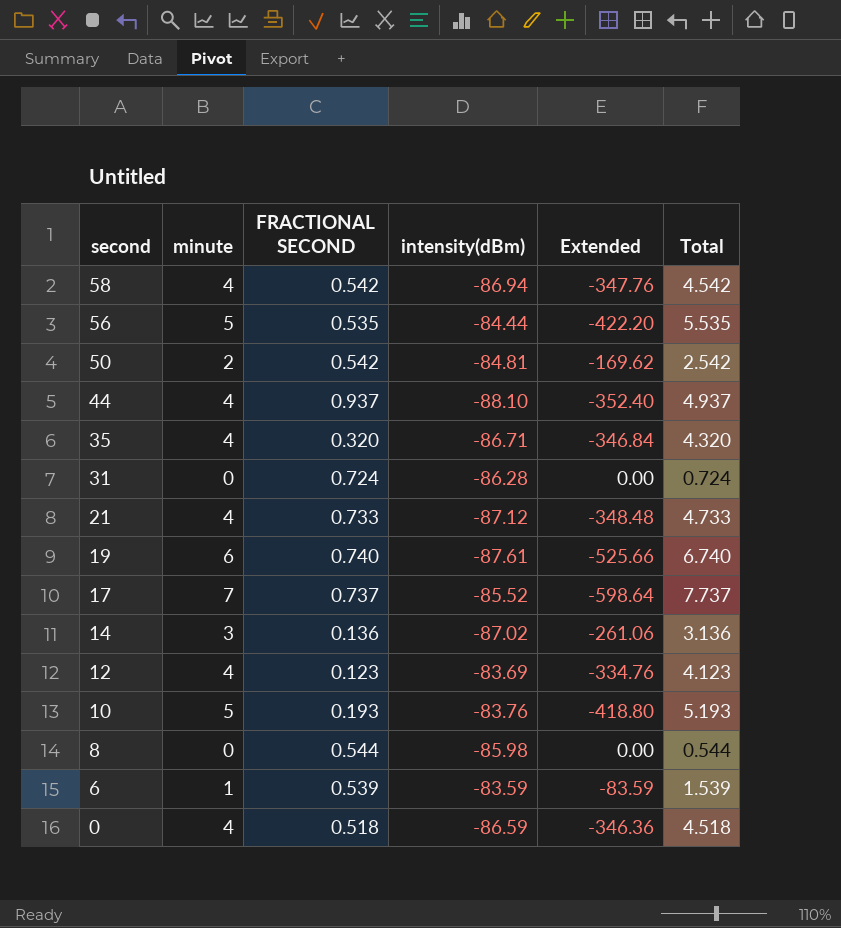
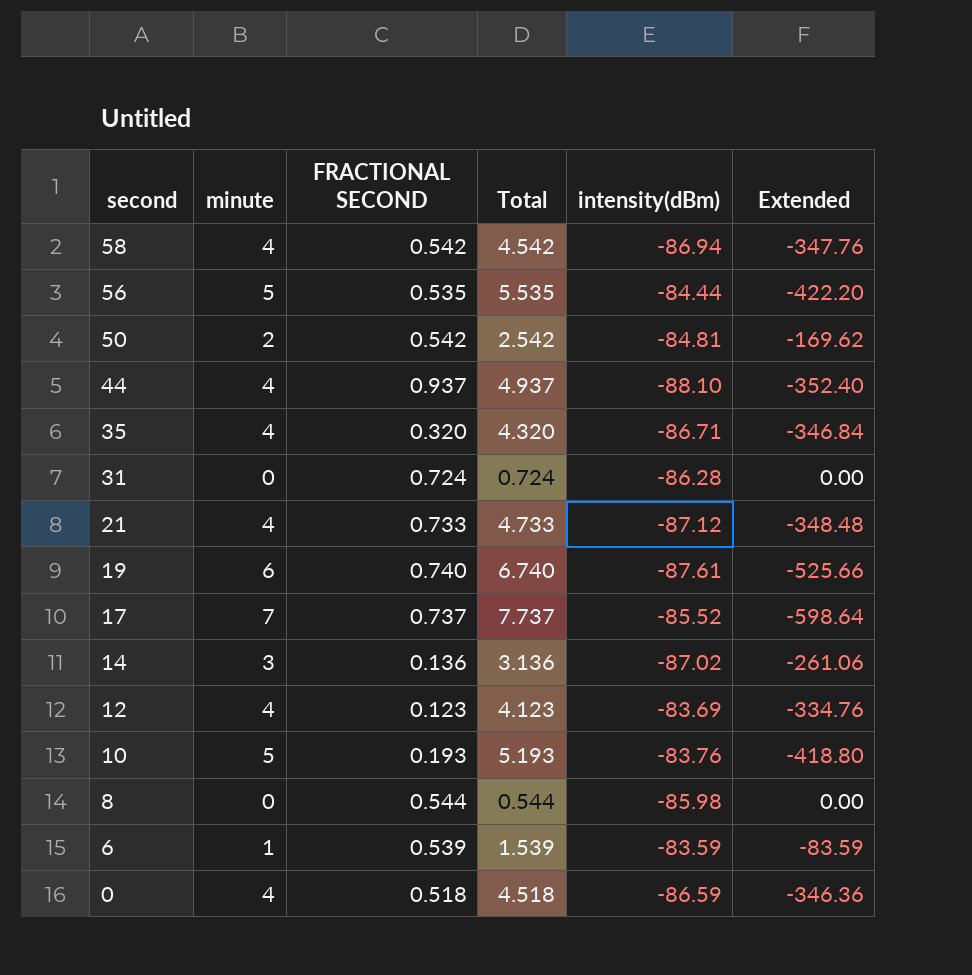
column Total | position: 6 -> 4

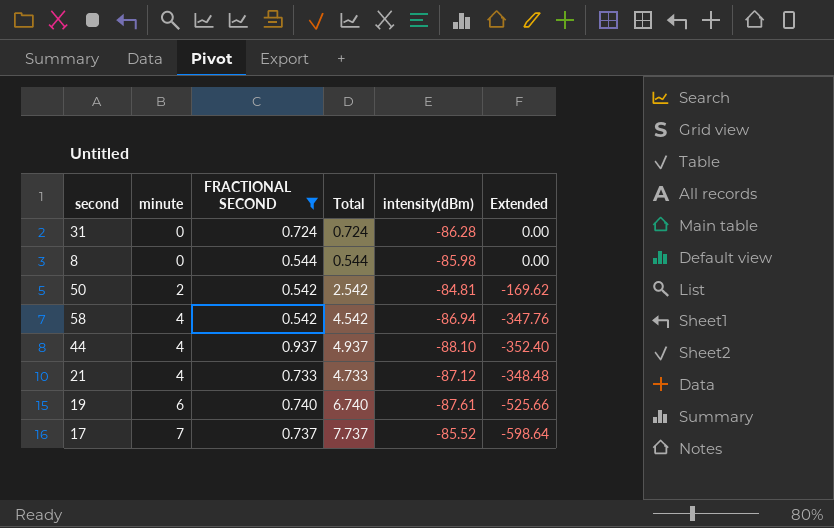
filter: none -> FRACTIONAL SECOND >= 0.542
row order: second descending -> minute ascending

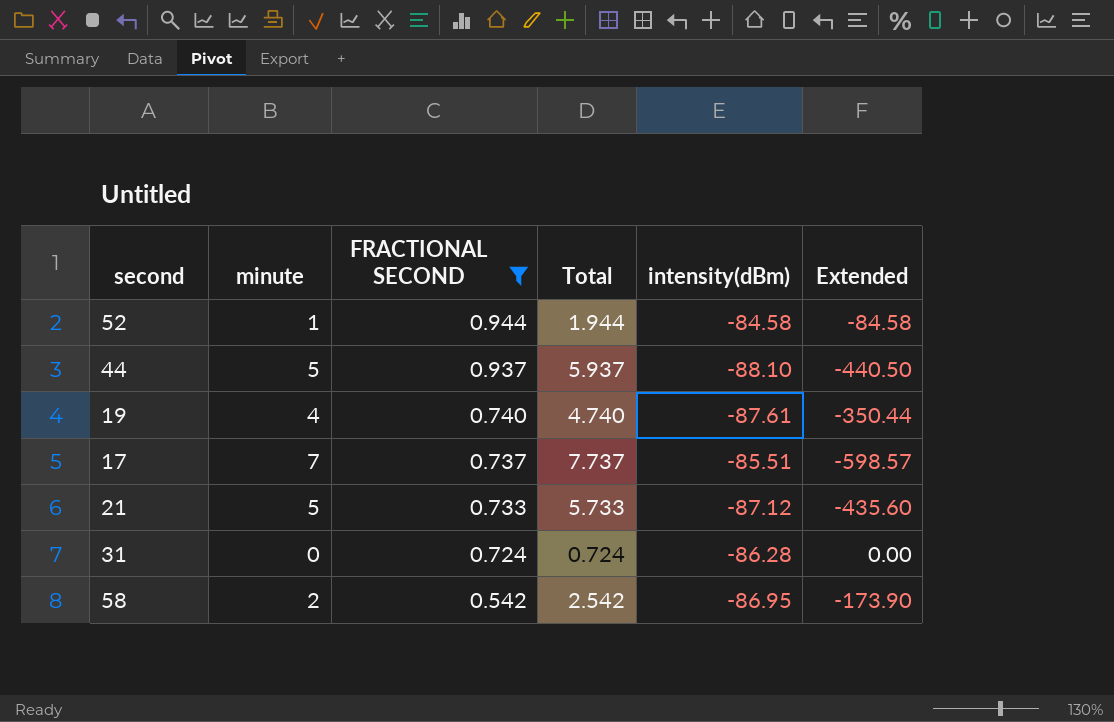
row order: minute ascending -> FRACTIONAL SECOND descending
row 8: 0 | 0.544 | 0.544 | -85.98 | 0.00 -> none
row 50: 2 | 0.542 | 2.542 | -84.81 | -169.62 -> none
row 52: none -> 1 | 0.944 | 1.944 | -84.58 | -84.58
44 | minute: 4 -> 5
44 | Total: 4.937 -> 5.937
44 | Extended: -352.40 -> -440.50
19 | minute: 6 -> 4
19 | Total: 6.740 -> 4.740
19 | Extended: -525.66 -> -350.44
17 | intensity(dBm): -85.52 -> -85.51
17 | Extended: -598.64 -> -598.57
21 | minute: 4 -> 5
21 | Total: 4.733 -> 5.733
21 | Extended: -348.48 -> -435.60
58 | minute: 4 -> 2
58 | Total: 4.542 -> 2.542
58 | intensity(dBm): -86.94 -> -86.95
58 | Extended: -347.76 -> -173.90

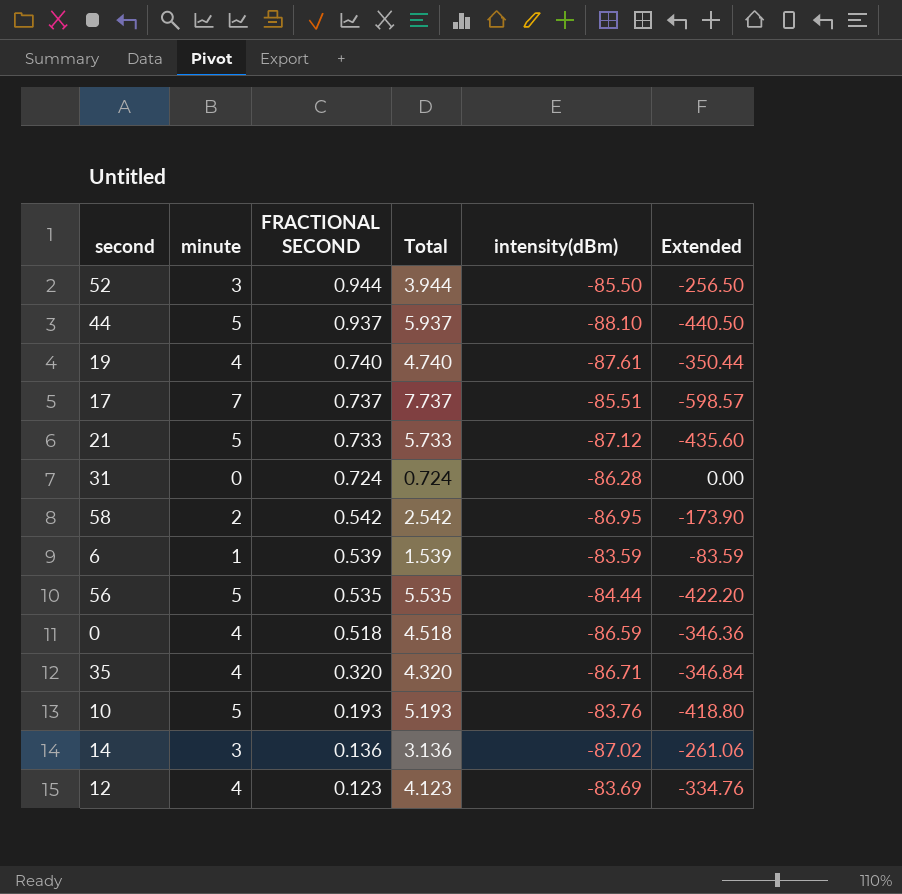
filter: FRACTIONAL SECOND >= 0.542 -> none
52 | minute: 1 -> 3
52 | Total: 1.944 -> 3.944
52 | intensity(dBm): -84.58 -> -85.50
52 | Extended: -84.58 -> -256.50

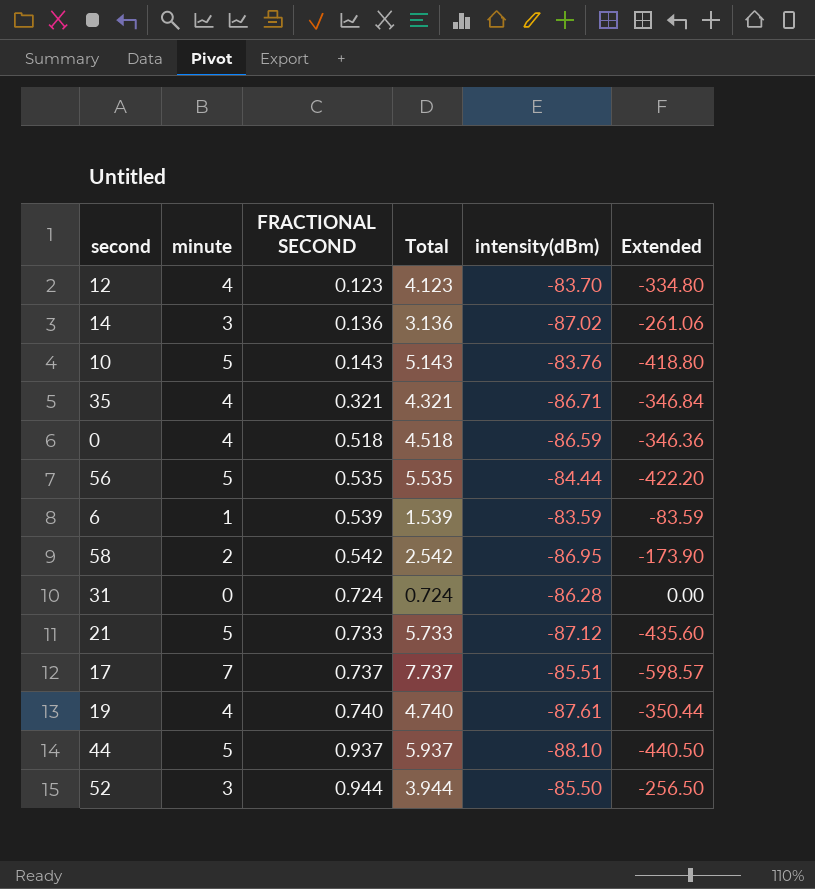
row order: FRACTIONAL SECOND descending -> FRACTIONAL SECOND ascending
12 | intensity(dBm): -83.69 -> -83.70
12 | Extended: -334.76 -> -334.80
10 | FRACTIONAL SECOND: 0.193 -> 0.143
10 | Total: 5.193 -> 5.143
35 | FRACTIONAL SECOND: 0.320 -> 0.321
35 | Total: 4.320 -> 4.321

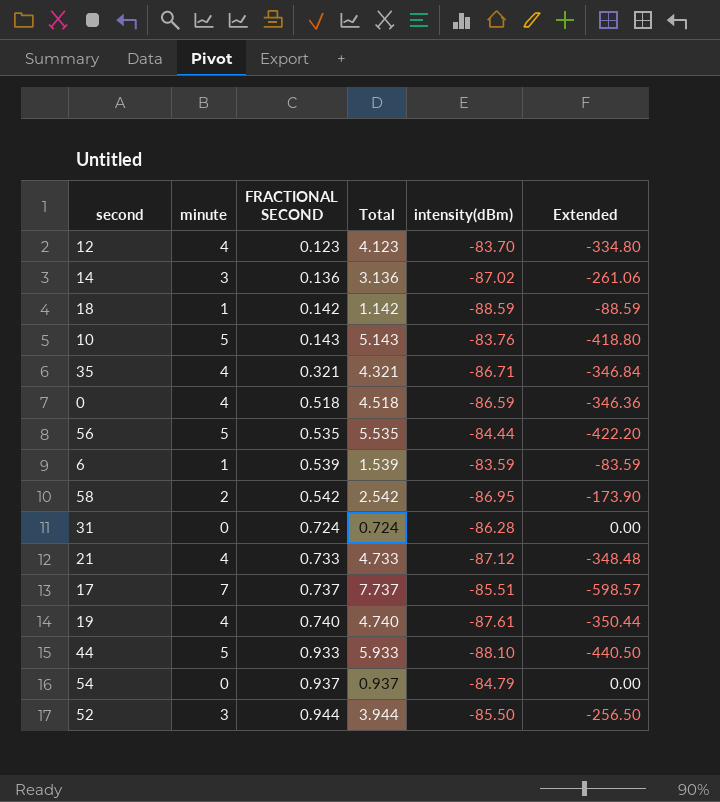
row 18: none -> 1 | 0.142 | 1.142 | -88.59 | -88.59
21 | minute: 5 -> 4
21 | Total: 5.733 -> 4.733
21 | Extended: -435.60 -> -348.48
44 | FRACTIONAL SECOND: 0.937 -> 0.933
44 | Total: 5.937 -> 5.933
row 54: none -> 0 | 0.937 | 0.937 | -84.79 | 0.00

